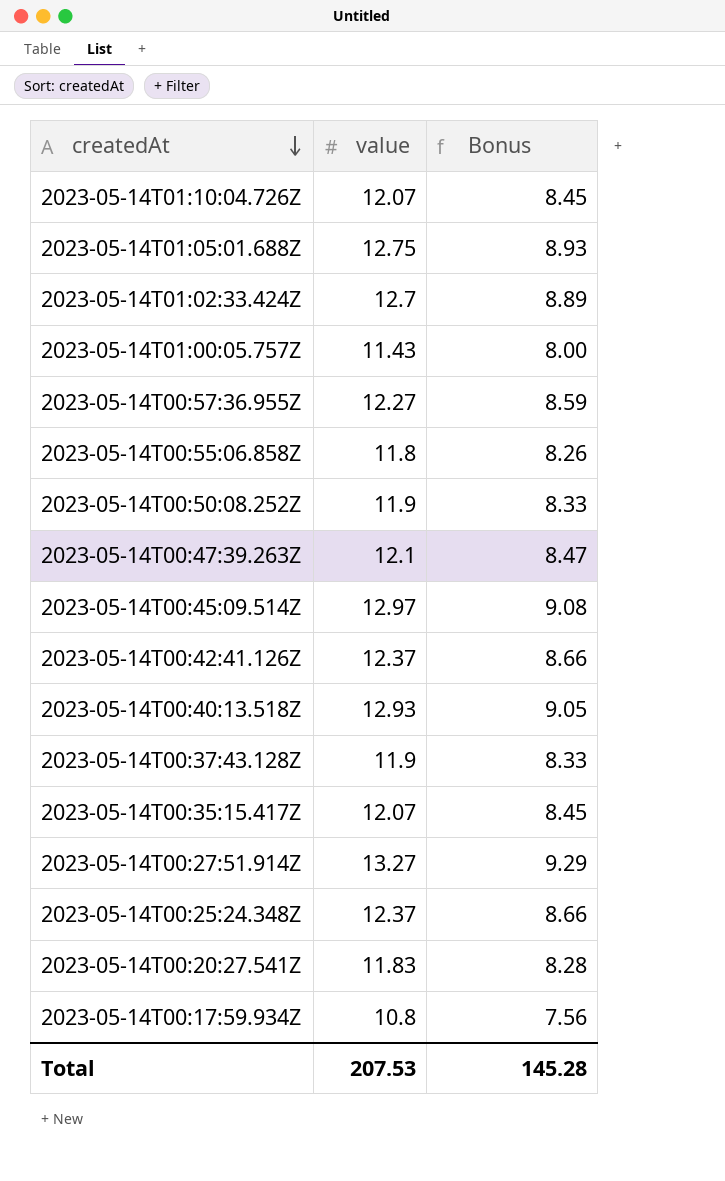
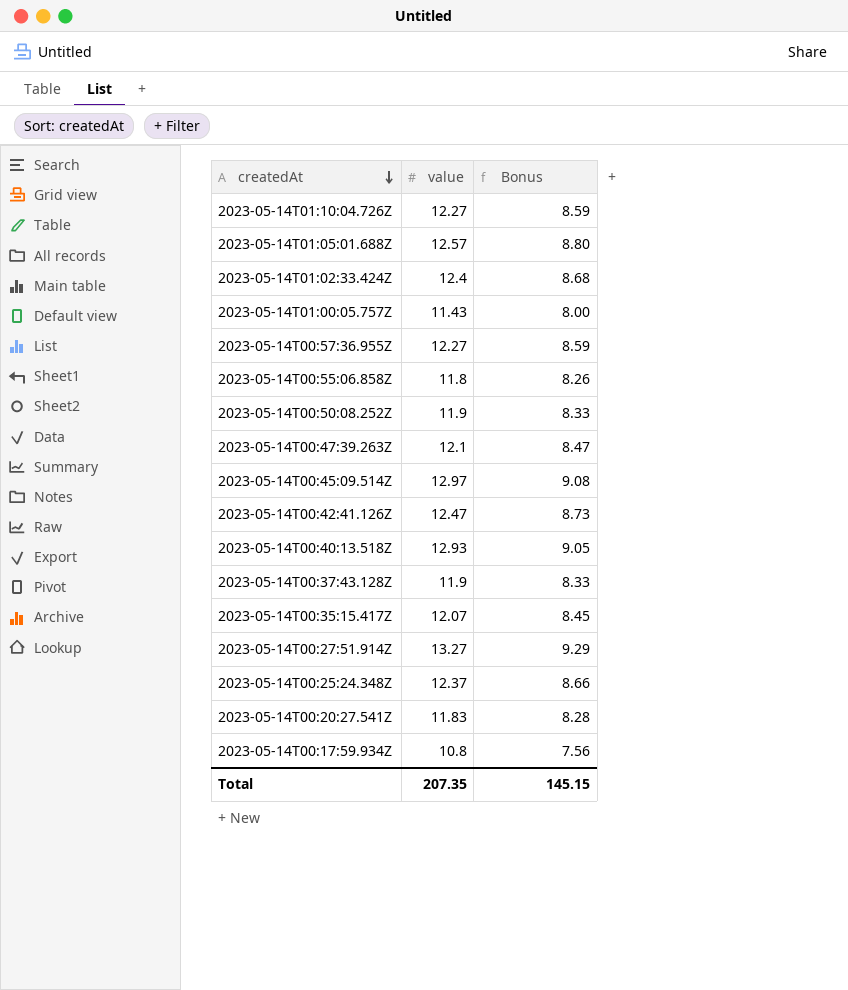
2023-05-14T01:10:04.726Z | value: 12.07 -> 12.27
2023-05-14T01:10:04.726Z | Bonus: 8.45 -> 8.59
2023-05-14T01:05:01.688Z | value: 12.75 -> 12.57
2023-05-14T01:05:01.688Z | Bonus: 8.93 -> 8.80
2023-05-14T01:02:33.424Z | value: 12.7 -> 12.4
2023-05-14T01:02:33.424Z | Bonus: 8.89 -> 8.68
2023-05-14T00:42:41.126Z | value: 12.37 -> 12.47
2023-05-14T00:42:41.126Z | Bonus: 8.66 -> 8.73
Total | value: 207.53 -> 207.35
Total | Bonus: 145.28 -> 145.15

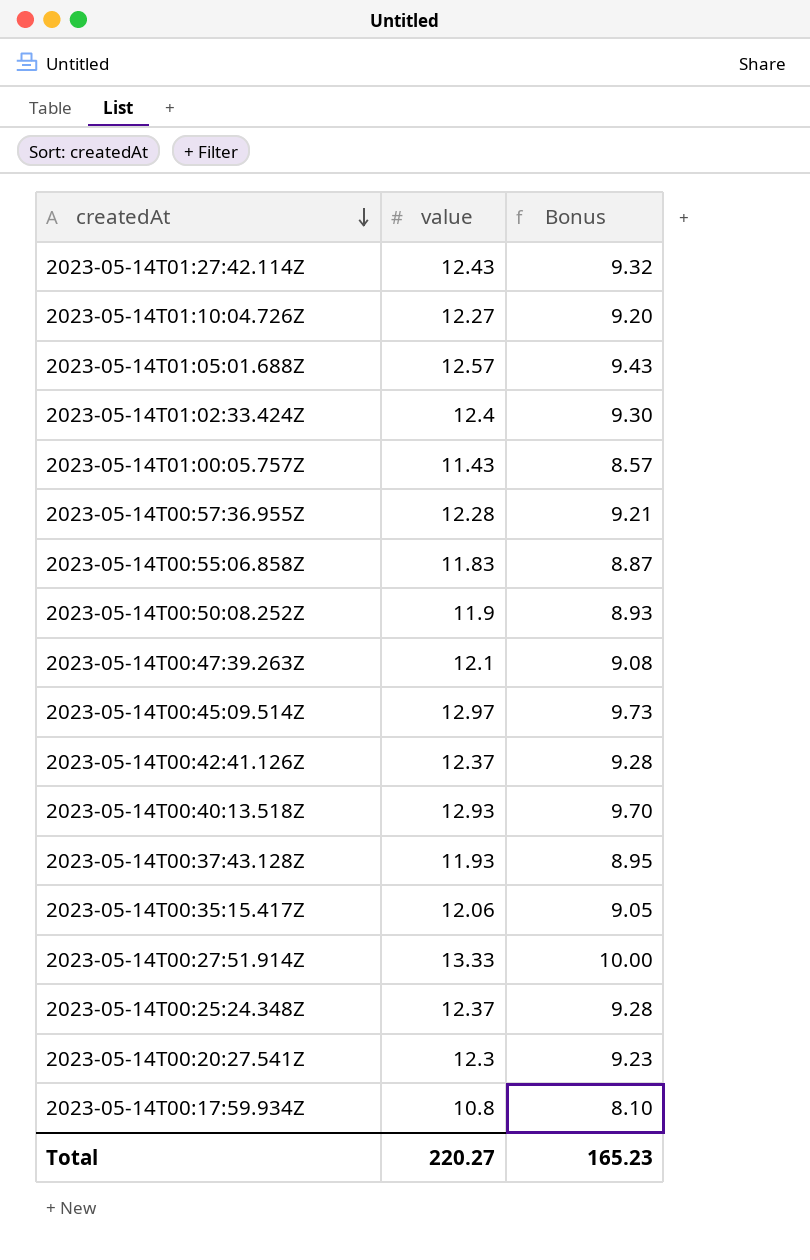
column Bonus | formula: [value] * 0.7 -> [value] * 0.75
row 2023-05-14T01:27:42.114Z: none -> 12.43 | 9.32
2023-05-14T00:57:36.955Z | value: 12.27 -> 12.28
2023-05-14T00:55:06.858Z | value: 11.8 -> 11.83
2023-05-14T00:42:41.126Z | value: 12.47 -> 12.37
2023-05-14T00:37:43.128Z | value: 11.9 -> 11.93
2023-05-14T00:35:15.417Z | value: 12.07 -> 12.06
2023-05-14T00:27:51.914Z | value: 13.27 -> 13.33
2023-05-14T00:20:27.541Z | value: 11.83 -> 12.3
Total | value: 207.35 -> 220.27
Total | Bonus: 145.15 -> 165.23

